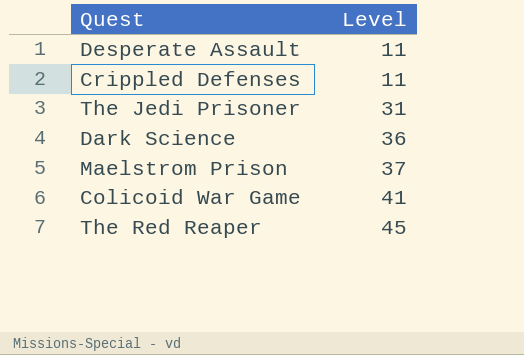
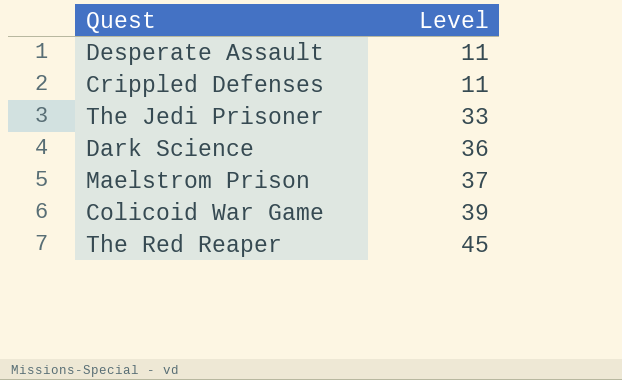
The Jedi Prisoner | Level: 31 -> 33
Colicoid War Game | Level: 41 -> 39

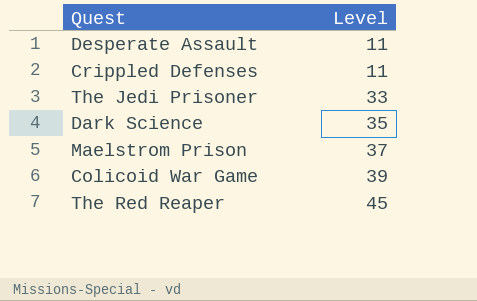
Dark Science | Level: 36 -> 35

